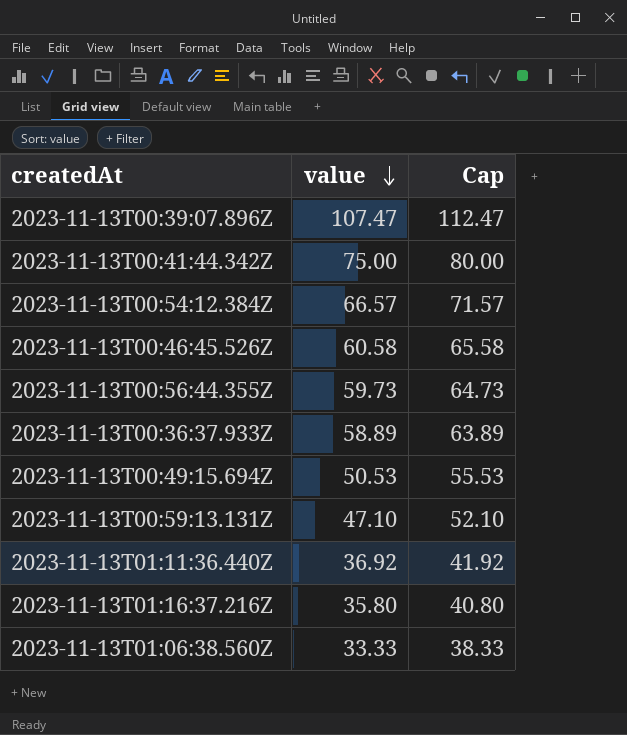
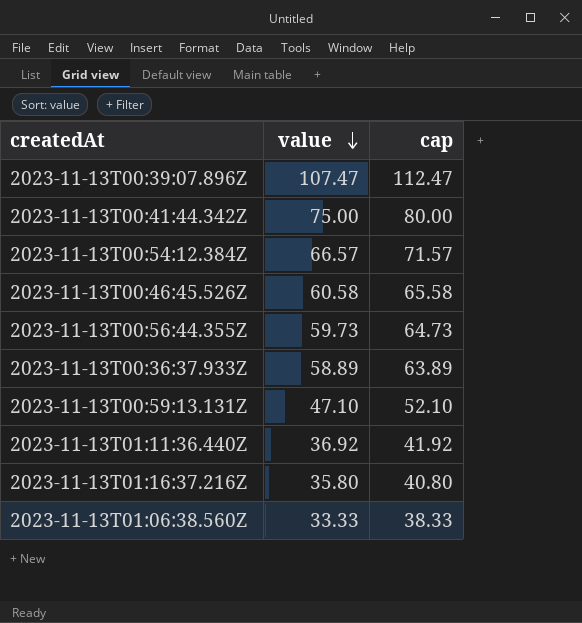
column name: Cap -> cap
row 2023-11-13T00:49:15.694Z: 50.53 | 55.53 -> none

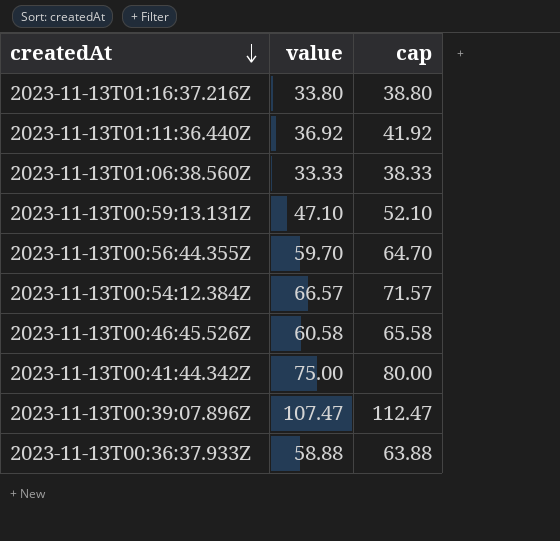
row order: value descending -> createdAt descending
2023-11-13T01:16:37.216Z | value: 35.80 -> 33.80
2023-11-13T01:16:37.216Z | cap: 40.80 -> 38.80
2023-11-13T00:56:44.355Z | value: 59.73 -> 59.70
2023-11-13T00:56:44.355Z | cap: 64.73 -> 64.70
2023-11-13T00:36:37.933Z | value: 58.89 -> 58.88
2023-11-13T00:36:37.933Z | cap: 63.89 -> 63.88

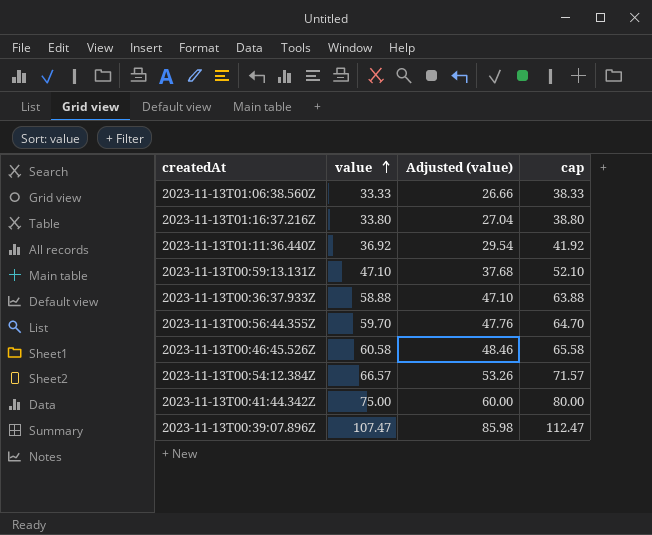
row order: createdAt descending -> value ascending
column Adjusted (value) | formula: none -> [value] * 0.8

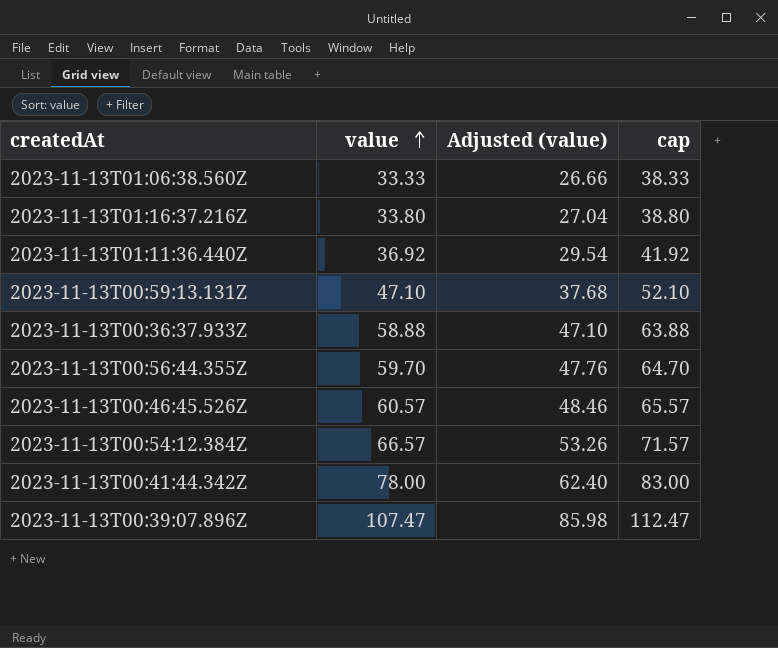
2023-11-13T00:46:45.526Z | value: 60.58 -> 60.57
2023-11-13T00:46:45.526Z | cap: 65.58 -> 65.57
2023-11-13T00:41:44.342Z | value: 75.00 -> 78.00
2023-11-13T00:41:44.342Z | Adjusted (value): 60.00 -> 62.40
2023-11-13T00:41:44.342Z | cap: 80.00 -> 83.00

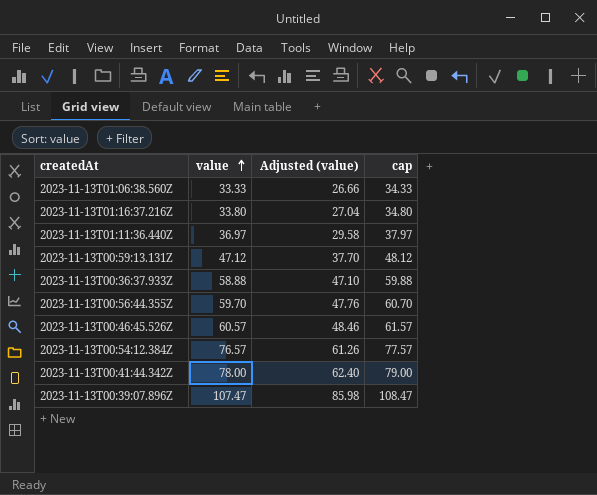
column cap | formula: [value] + 5 -> [value] + 1
2023-11-13T01:11:36.440Z | value: 36.92 -> 36.97
2023-11-13T01:11:36.440Z | Adjusted (value): 29.54 -> 29.58
2023-11-13T00:59:13.131Z | value: 47.10 -> 47.12
2023-11-13T00:59:13.131Z | Adjusted (value): 37.68 -> 37.70
2023-11-13T00:54:12.384Z | value: 66.57 -> 76.57
2023-11-13T00:54:12.384Z | Adjusted (value): 53.26 -> 61.26

